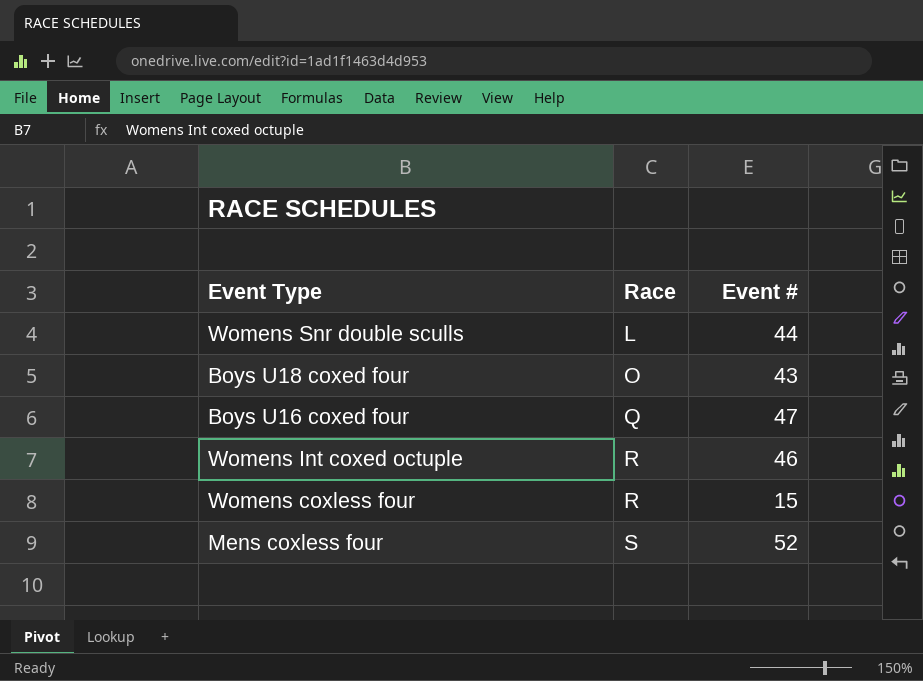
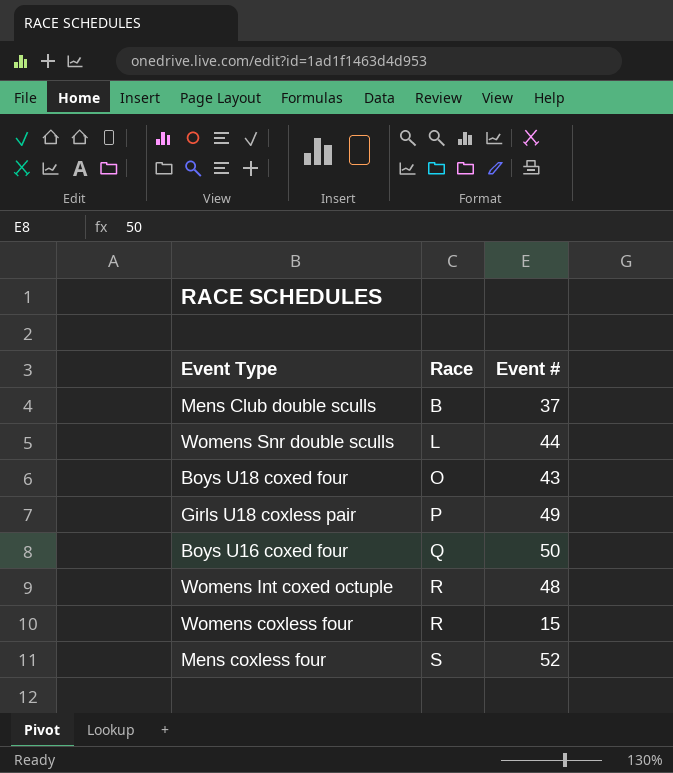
row Mens Club double sculls: none -> B | 37
row Girls U18 coxless pair: none -> P | 49
Boys U16 coxed four | Event #: 47 -> 50
Womens Int coxed octuple | Event #: 46 -> 48

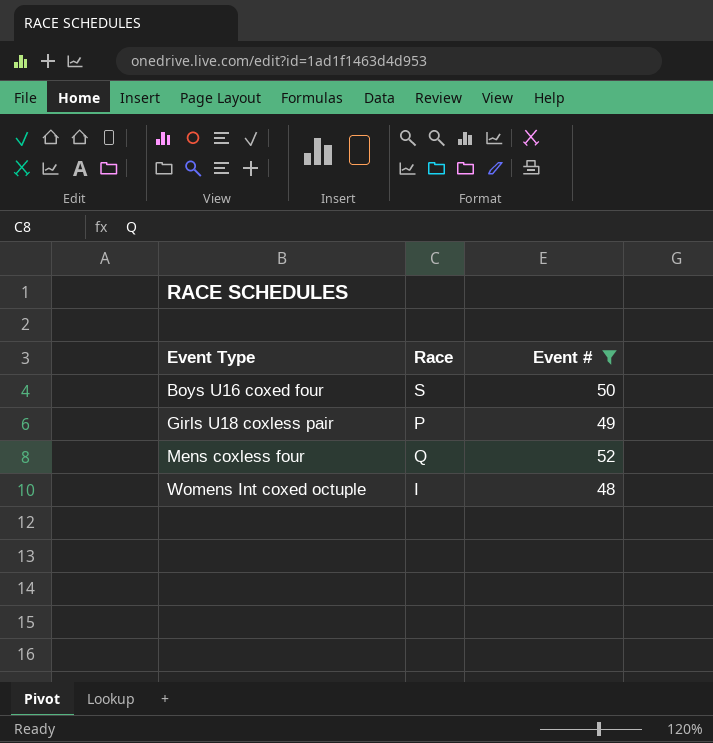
filter: none -> Event # >= 48
row order: Race ascending -> Event Type ascending
Boys U16 coxed four | Race: Q -> S
Mens coxless four | Race: S -> Q
Womens Int coxed octuple | Race: R -> I

